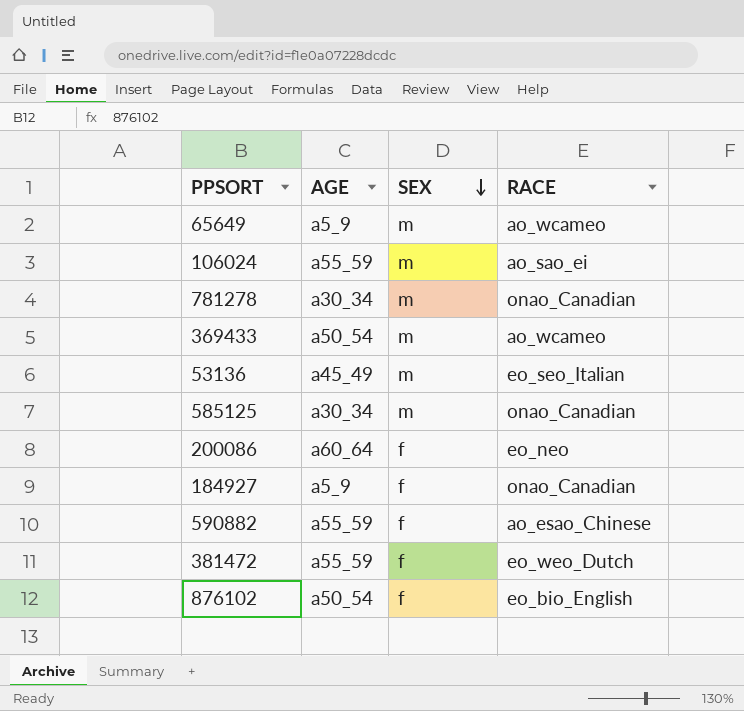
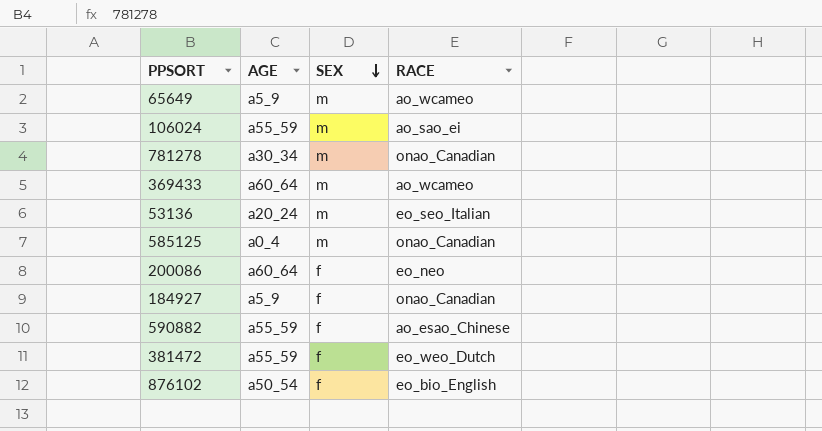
369433 | AGE: a50_54 -> a60_64
53136 | AGE: a45_49 -> a20_24
585125 | AGE: a30_34 -> a0_4

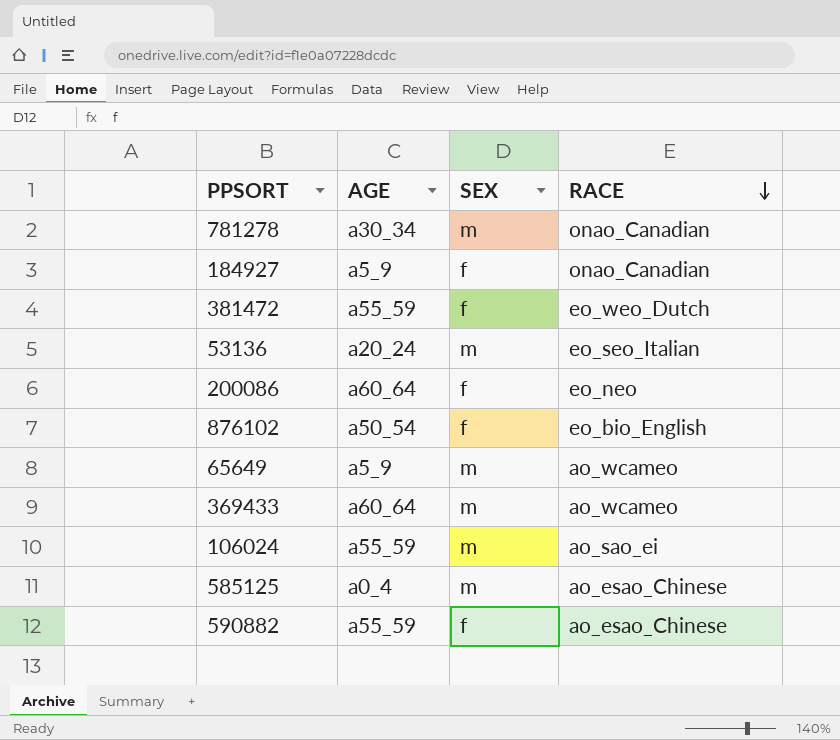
row order: SEX descending -> RACE descending
585125 | RACE: onao_Canadian -> ao_esao_Chinese

